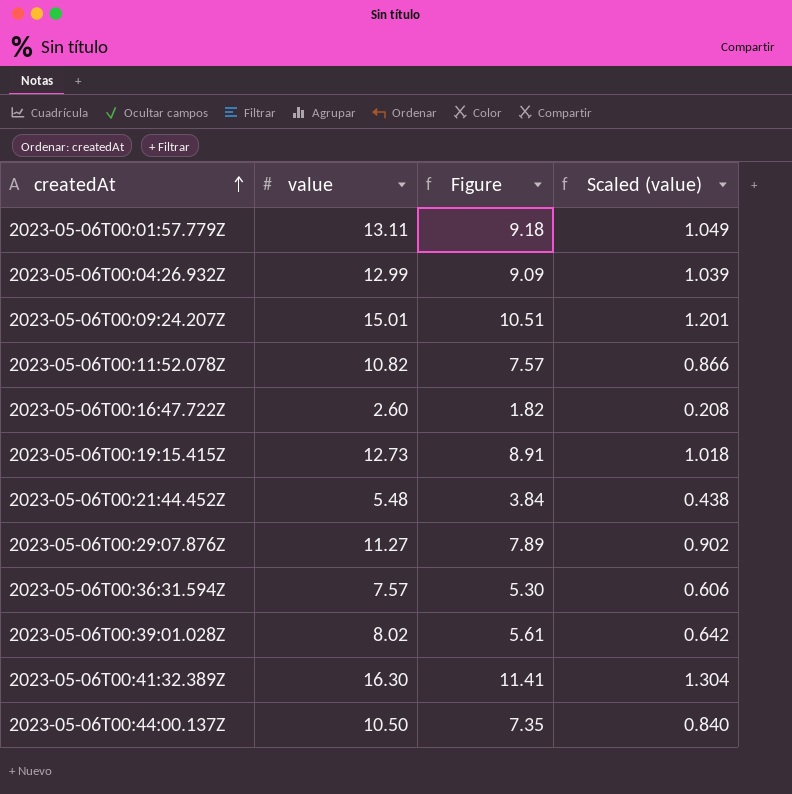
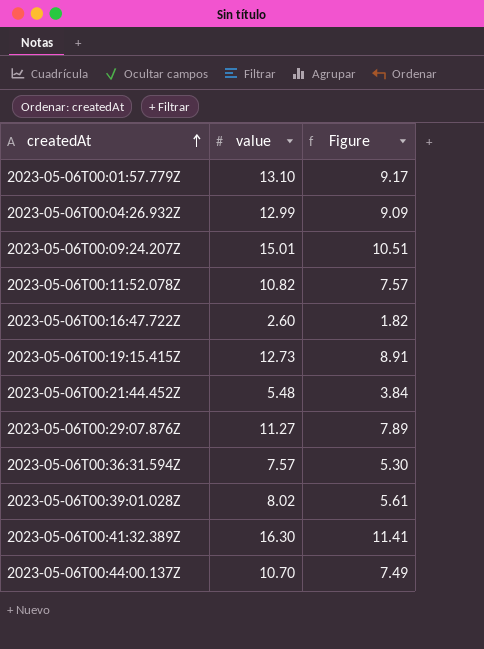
column Scaled (value) | formula: [value] * 0.08 -> none
2023-05-06T00:01:57.779Z | value: 13.11 -> 13.10
2023-05-06T00:01:57.779Z | Figure: 9.18 -> 9.17
2023-05-06T00:44:00.137Z | value: 10.50 -> 10.70
2023-05-06T00:44:00.137Z | Figure: 7.35 -> 7.49

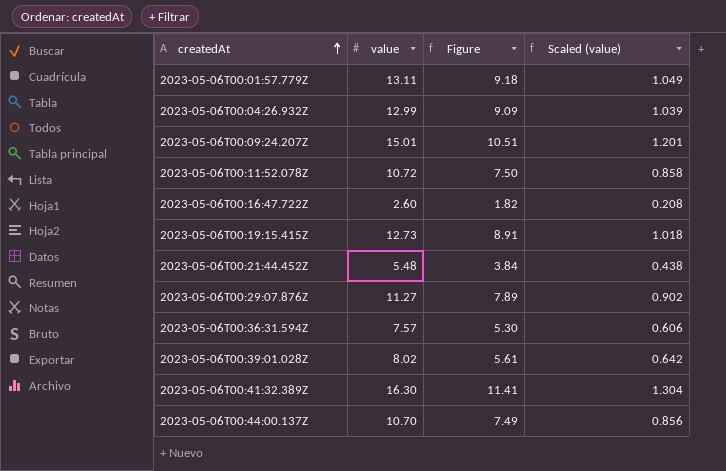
column Scaled (value) | formula: none -> [value] * 0.08
2023-05-06T00:01:57.779Z | value: 13.10 -> 13.11
2023-05-06T00:01:57.779Z | Figure: 9.17 -> 9.18
2023-05-06T00:11:52.078Z | value: 10.82 -> 10.72
2023-05-06T00:11:52.078Z | Figure: 7.57 -> 7.50

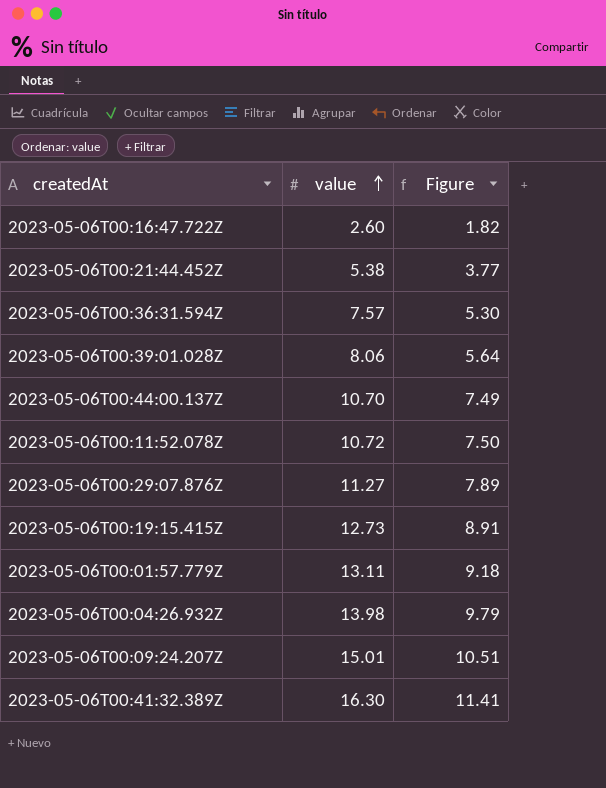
row order: createdAt ascending -> value ascending
column Scaled (value) | formula: [value] * 0.08 -> none
2023-05-06T00:21:44.452Z | value: 5.48 -> 5.38
2023-05-06T00:21:44.452Z | Figure: 3.84 -> 3.77
2023-05-06T00:39:01.028Z | value: 8.02 -> 8.06
2023-05-06T00:39:01.028Z | Figure: 5.61 -> 5.64
2023-05-06T00:04:26.932Z | value: 12.99 -> 13.98
2023-05-06T00:04:26.932Z | Figure: 9.09 -> 9.79

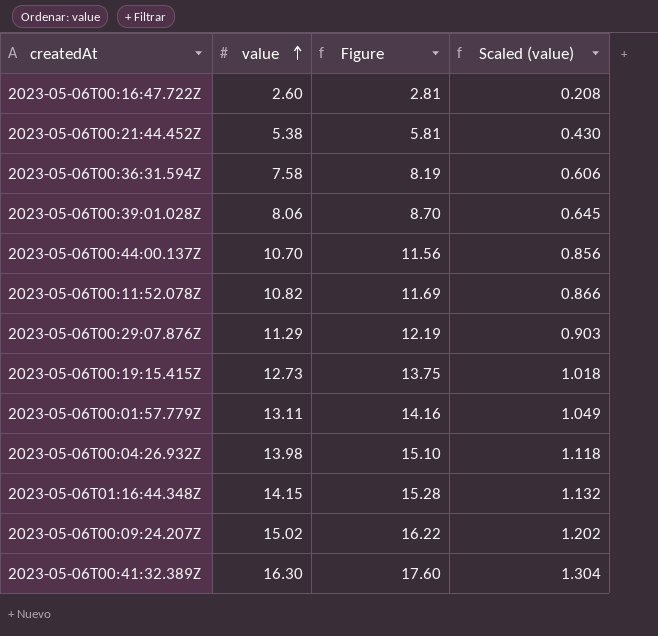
column Figure | formula: [value] * 0.7 -> [value] * 1.08
column Scaled (value) | formula: none -> [value] * 0.08
2023-05-06T00:36:31.594Z | value: 7.57 -> 7.58
2023-05-06T00:11:52.078Z | value: 10.72 -> 10.82
2023-05-06T00:29:07.876Z | value: 11.27 -> 11.29
row 2023-05-06T01:16:44.348Z: none -> 14.15 | 15.28 | 1.132
2023-05-06T00:09:24.207Z | value: 15.01 -> 15.02

